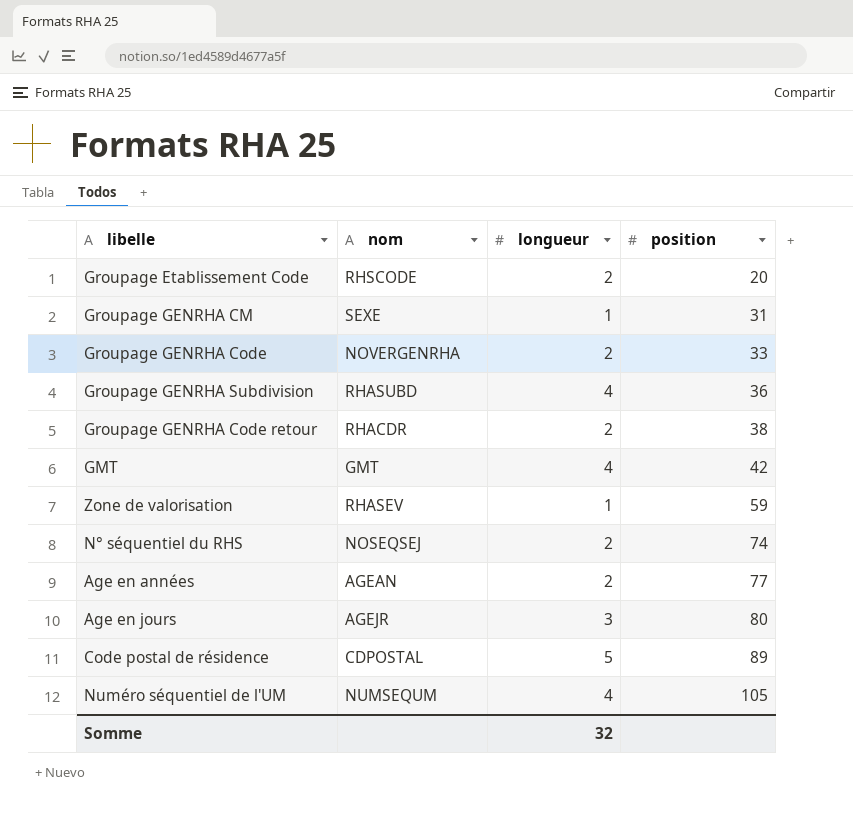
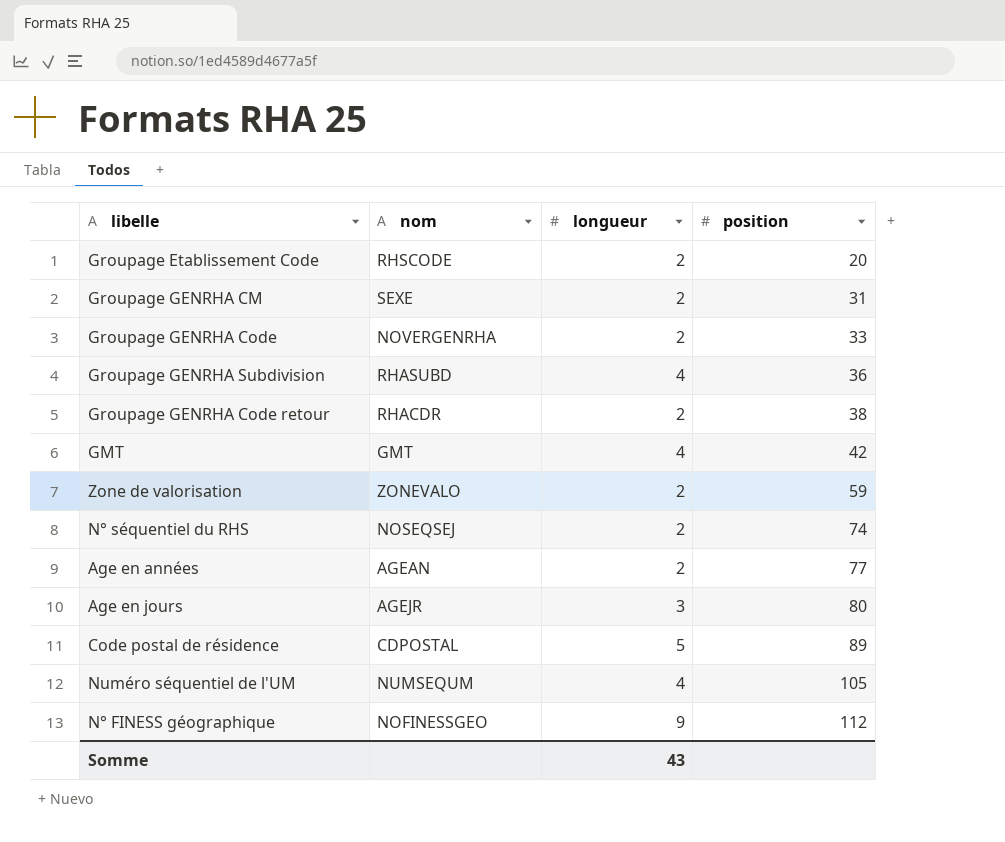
Groupage GENRHA CM | longueur: 1 -> 2
Zone de valorisation | nom: RHASEV -> ZONEVALO
Zone de valorisation | longueur: 1 -> 2
row N° FINESS géographique: none -> NOFINESSGEO | 9 | 112
Somme | longueur: 32 -> 43

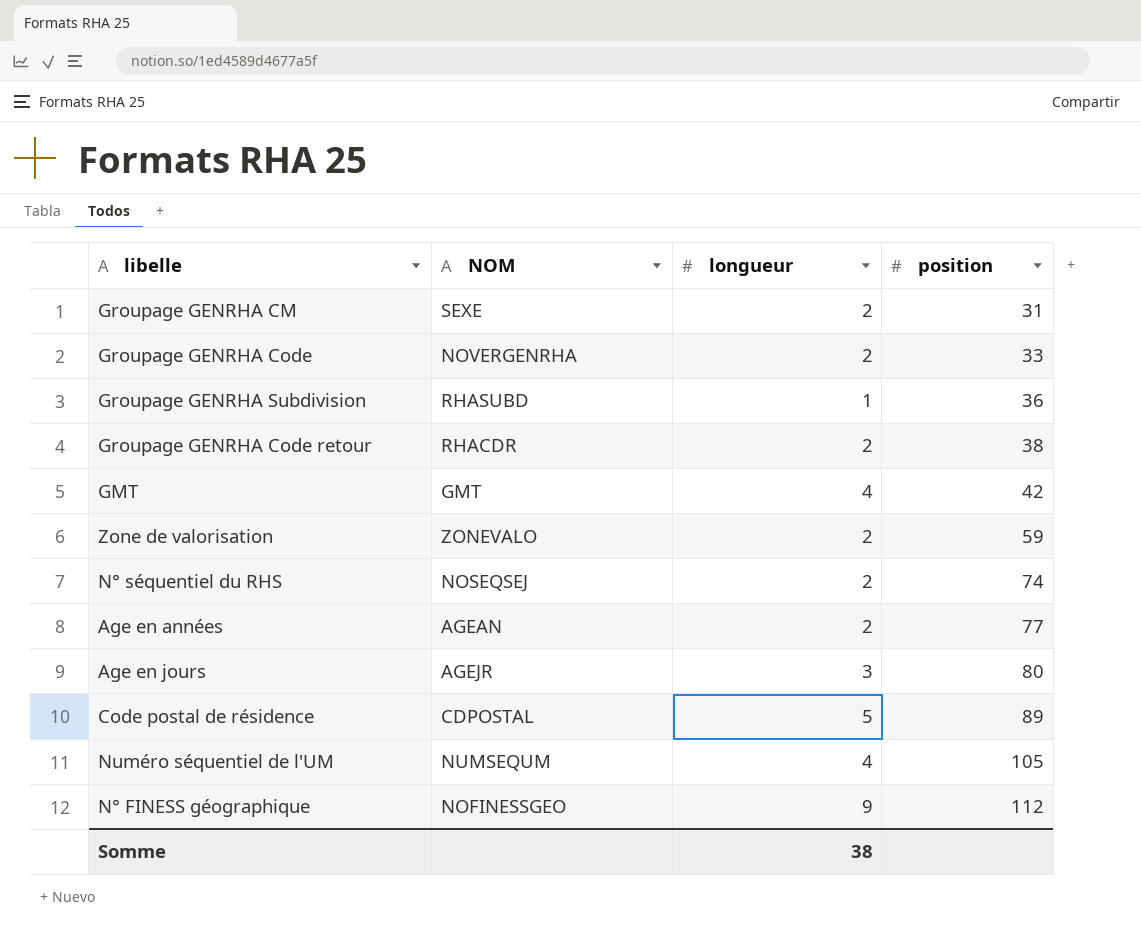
column name: nom -> NOM
row Groupage Etablissement Code: RHSCODE | 2 | 20 -> none
Groupage GENRHA Subdivision | longueur: 4 -> 1
Somme | longueur: 43 -> 38

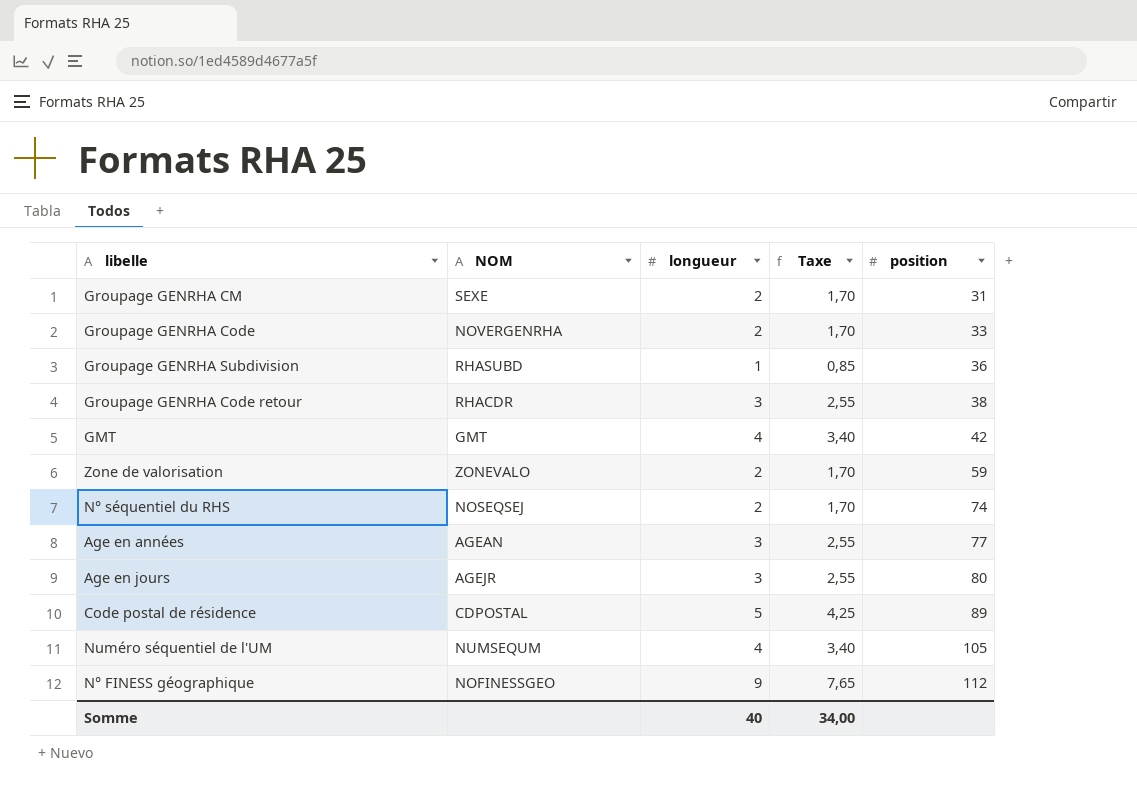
column Taxe | formula: none -> [longueur] * 0,85
Groupage GENRHA Code retour | longueur: 2 -> 3
Age en années | longueur: 2 -> 3
Somme | longueur: 38 -> 40

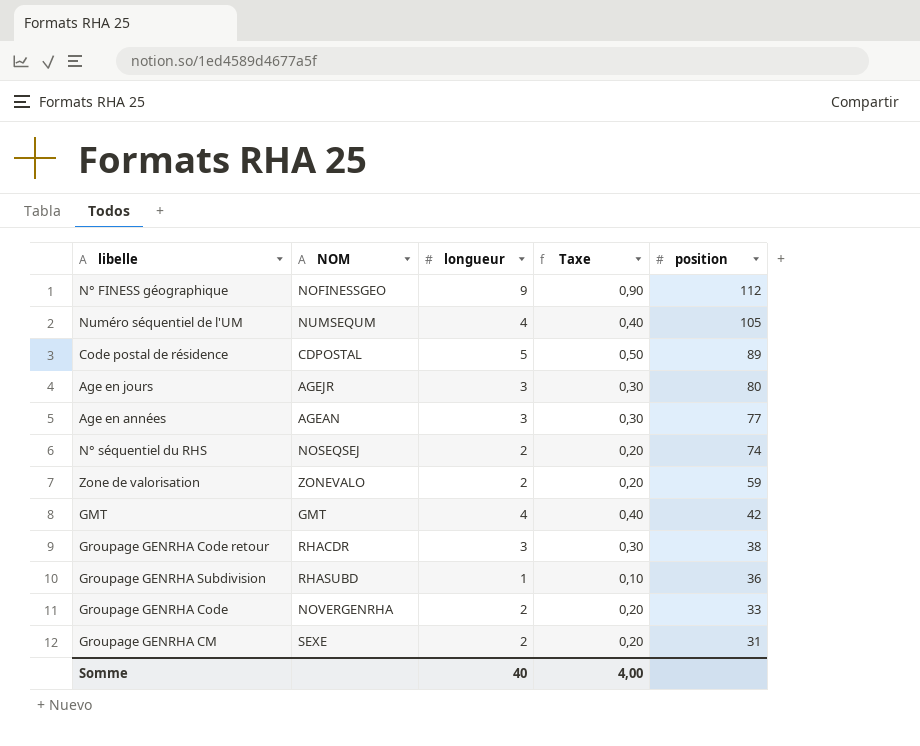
row order: position ascending -> position descending
column Taxe | formula: [longueur] * 0,85 -> [longueur] * 0,1
Somme | Taxe: 34,00 -> 4,00

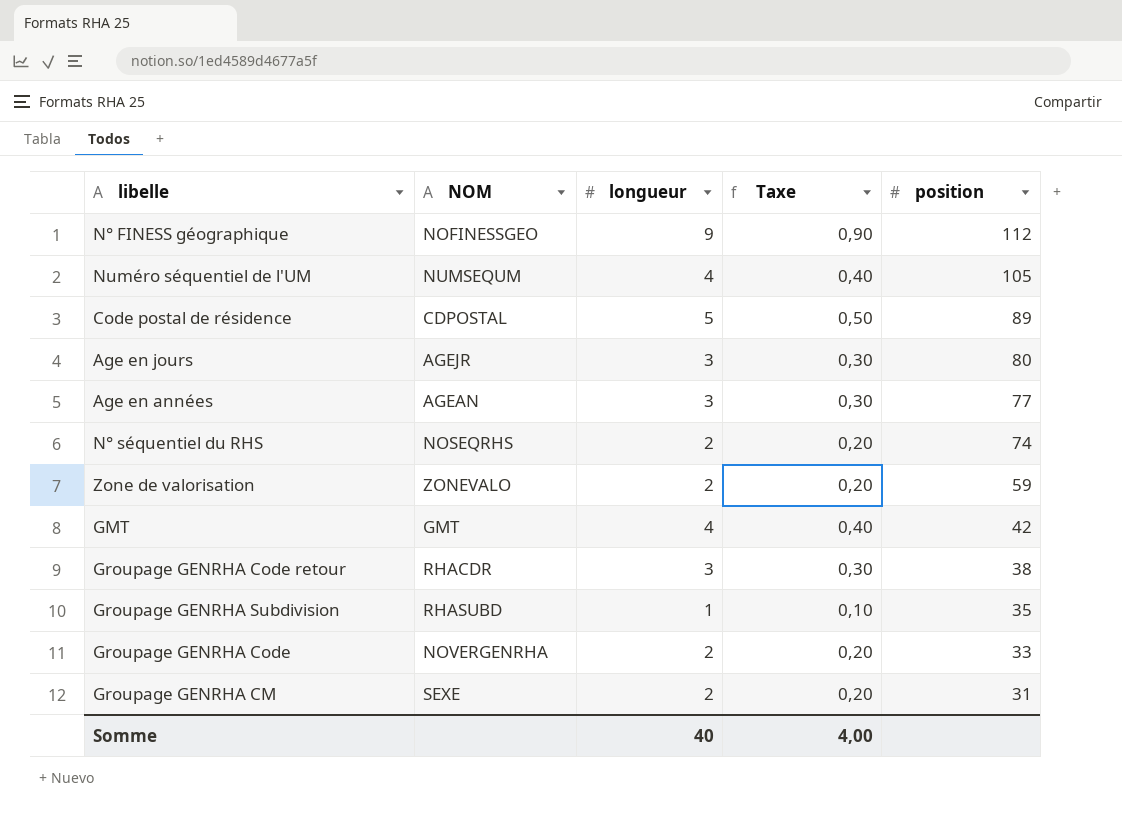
N° séquentiel du RHS | NOM: NOSEQSEJ -> NOSEQRHS
Groupage GENRHA Subdivision | position: 36 -> 35

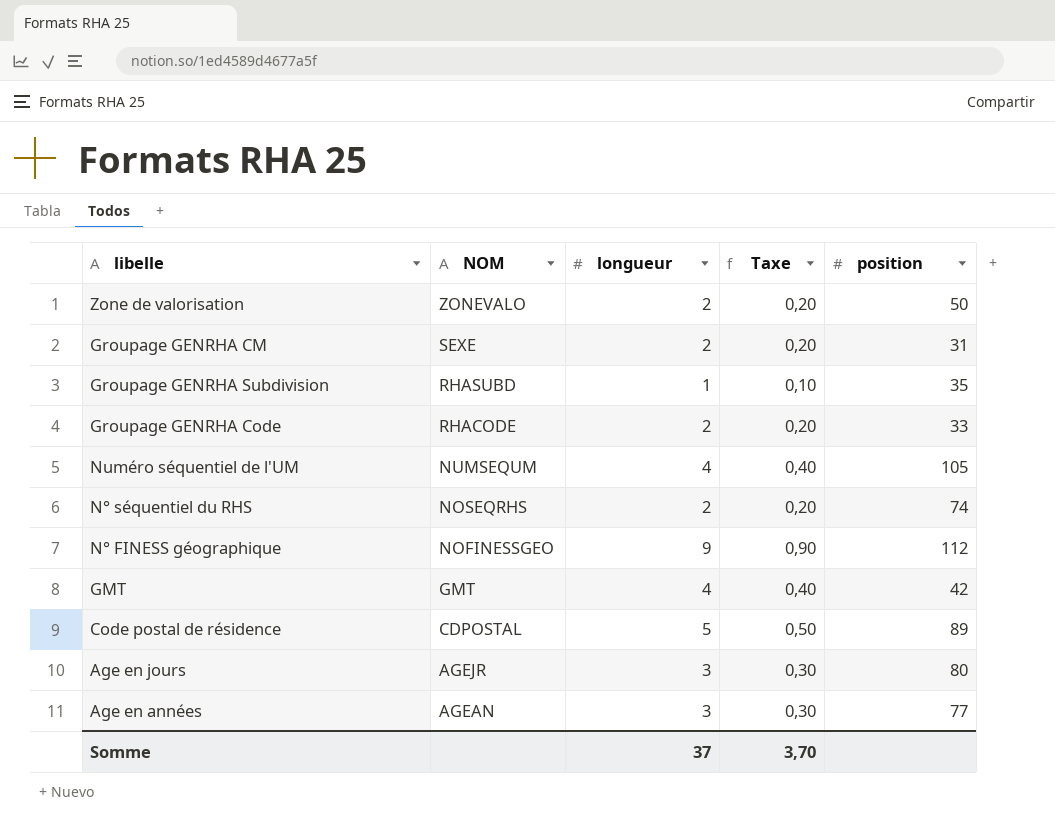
row order: position descending -> NOM descending
row Groupage GENRHA Code retour: RHACDR | 3 | 0,30 | 38 -> none
Zone de valorisation | position: 59 -> 50
Groupage GENRHA Code | NOM: NOVERGENRHA -> RHACODE
Somme | longueur: 40 -> 37
Somme | Taxe: 4,00 -> 3,70

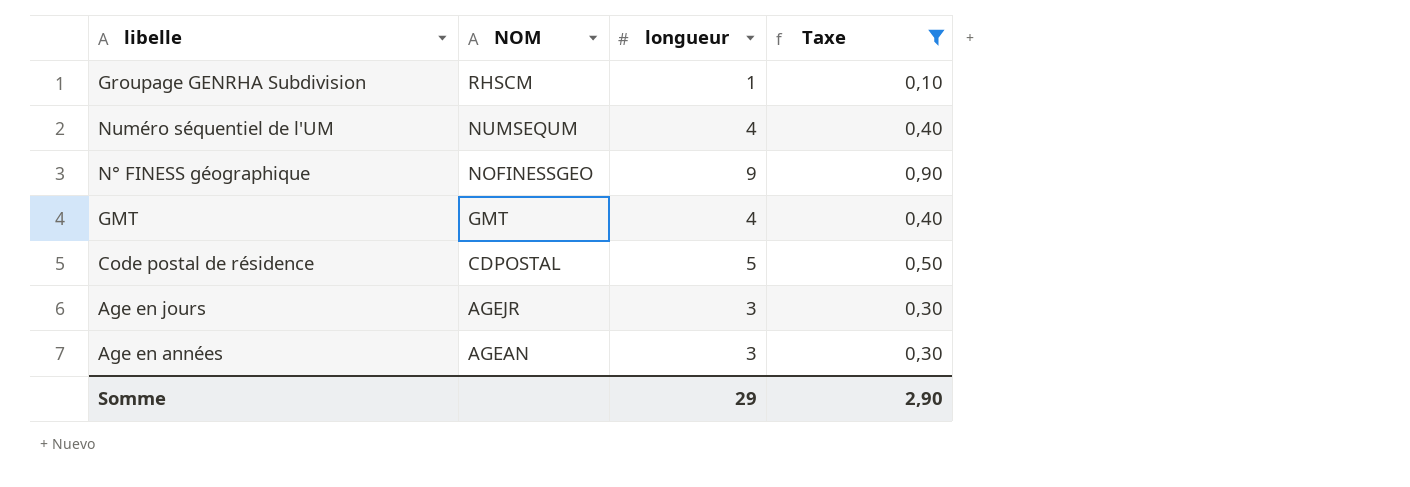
filter: none -> Taxe != 0,20
column position | position: 5 -> none
Groupage GENRHA Subdivision | NOM: RHASUBD -> RHSCM
Somme | longueur: 37 -> 29
Somme | Taxe: 3,70 -> 2,90

